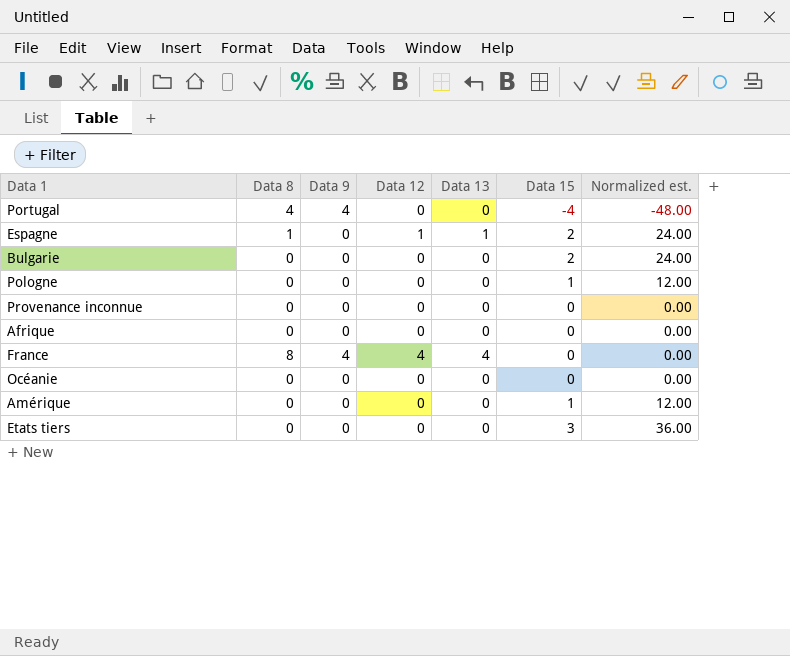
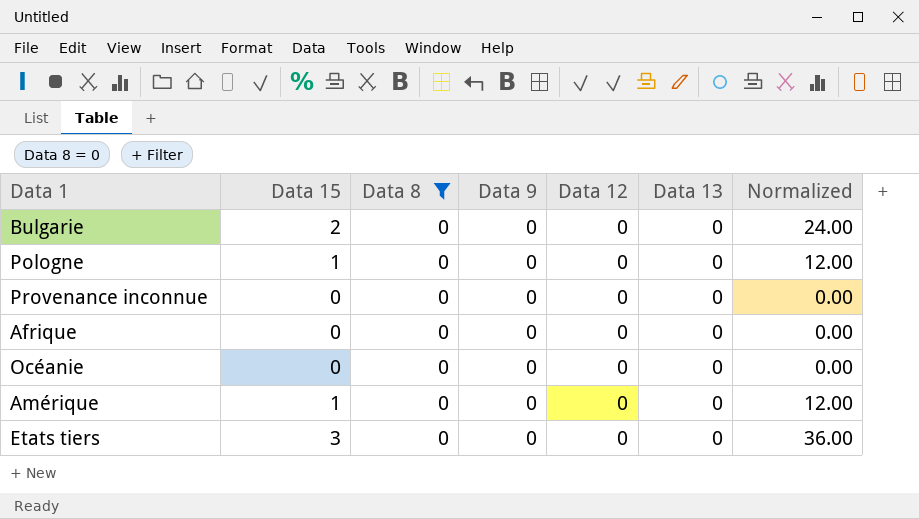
filter: none -> Data 8 = 0
column Data 15 | position: 6 -> 2
column name: Normalized est. -> Normalized

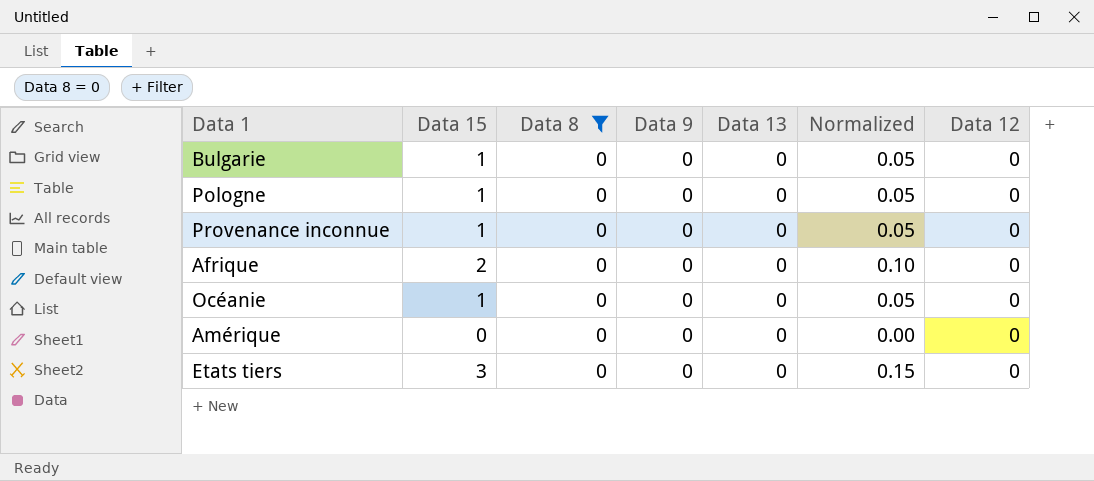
column Normalized | formula: [Data 15] * 12 -> [Data 15] * 0.05
column Data 12 | position: 5 -> 7
Bulgarie | Data 15: 2 -> 1
Provenance inconnue | Data 15: 0 -> 1
Afrique | Data 15: 0 -> 2
Océanie | Data 15: 0 -> 1
Amérique | Data 15: 1 -> 0

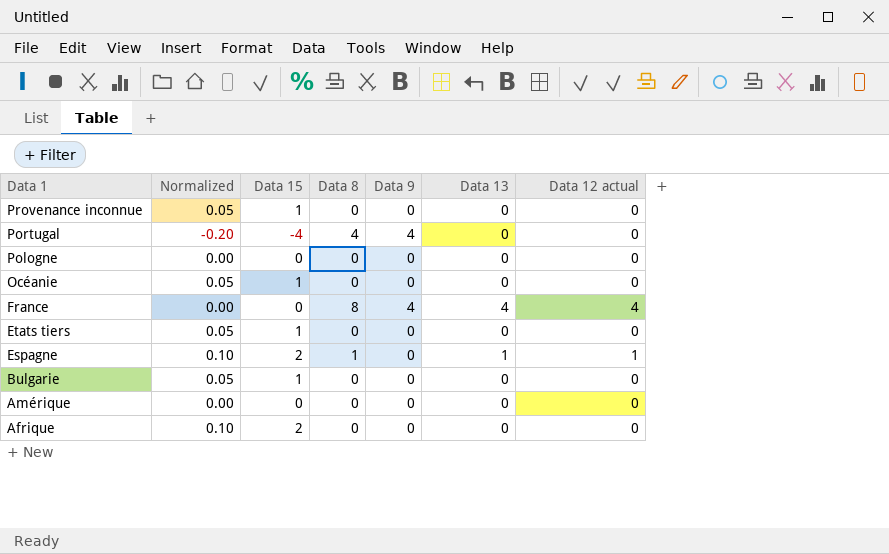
filter: Data 8 = 0 -> none
row order: none -> Data 1 descending
column Normalized | position: 6 -> 2
column name: Data 12 -> Data 12 actual
Pologne | Normalized: 0.05 -> 0.00
Pologne | Data 15: 1 -> 0
Etats tiers | Normalized: 0.15 -> 0.05
Etats tiers | Data 15: 3 -> 1

